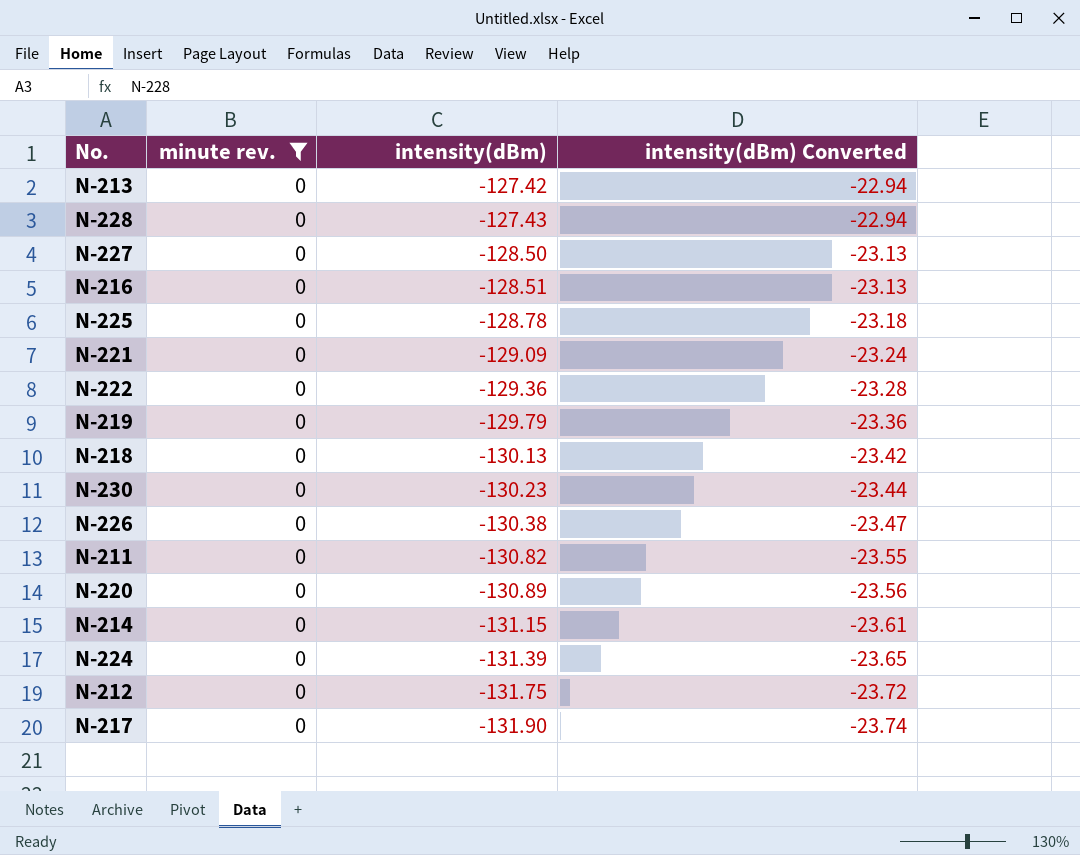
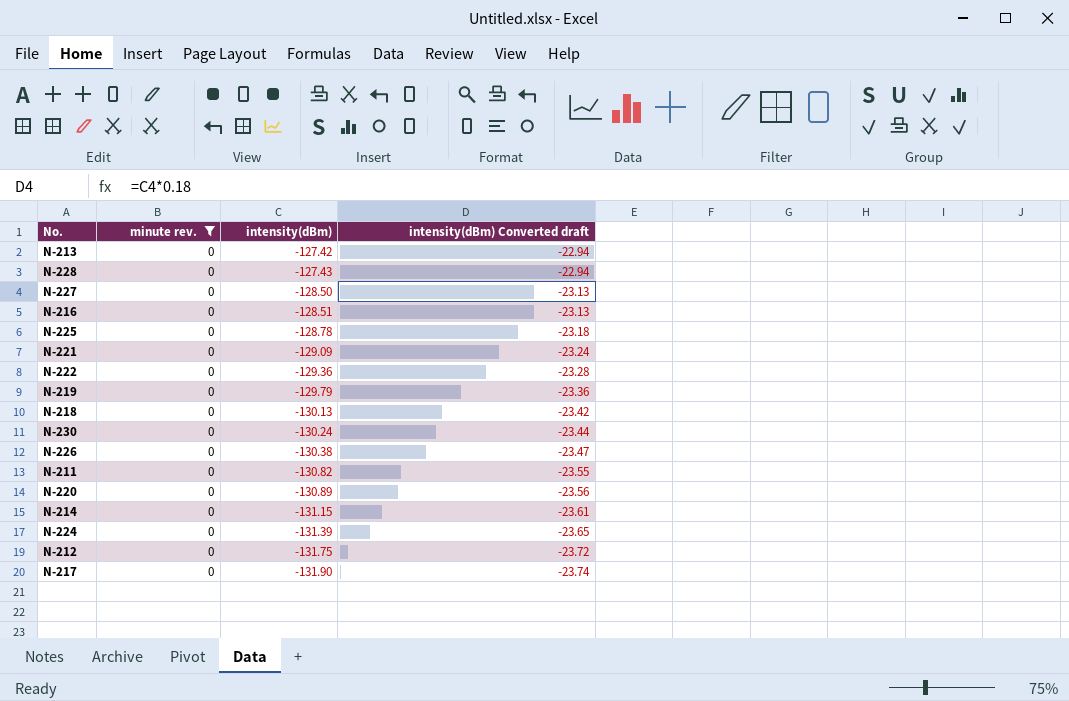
column name: intensity(dBm) Converted -> intensity(dBm) Converted draft
N-230 | intensity(dBm): -130.23 -> -130.24

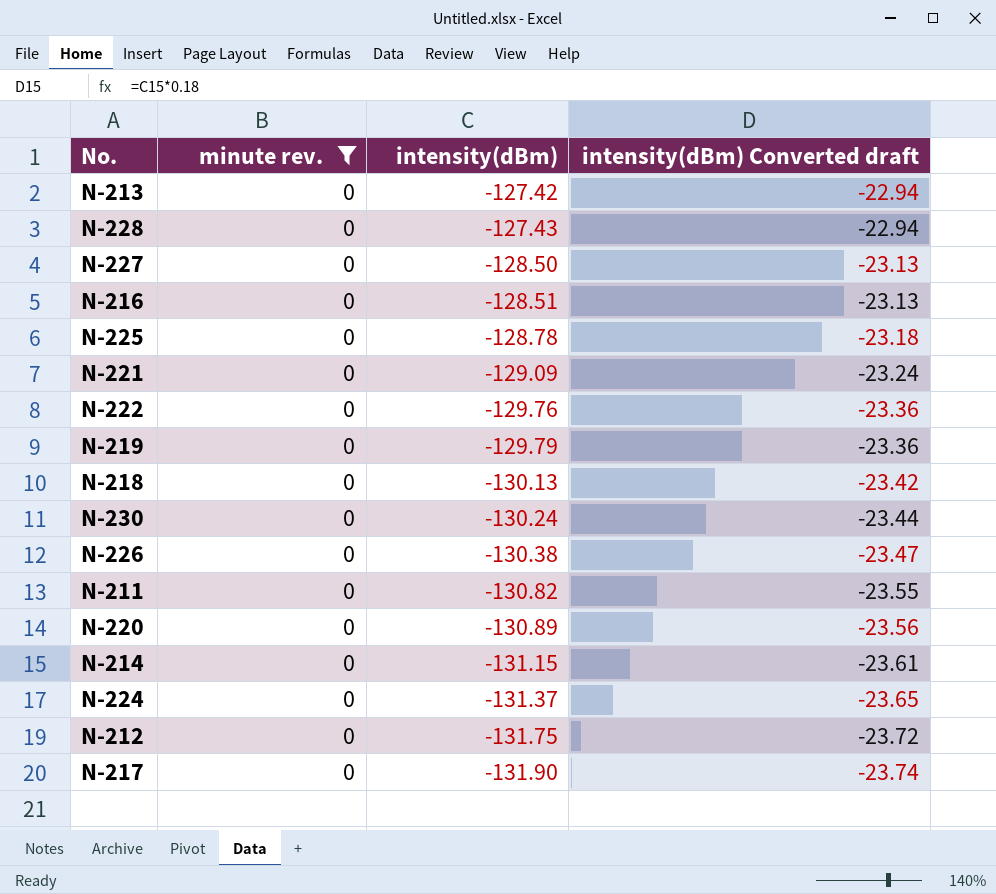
N-222 | intensity(dBm): -129.36 -> -129.76
N-222 | intensity(dBm) Converted draft: -23.28 -> -23.36
N-224 | intensity(dBm): -131.39 -> -131.37

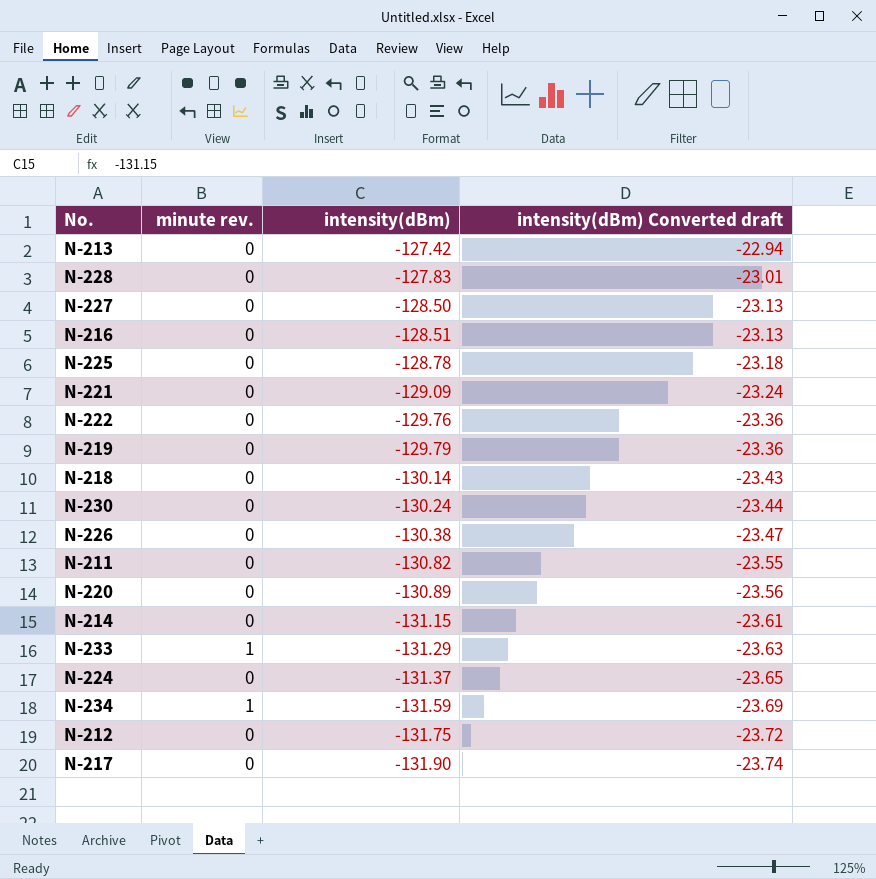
filter: minute rev. = 0 -> none
N-228 | intensity(dBm): -127.43 -> -127.83
N-228 | intensity(dBm) Converted draft: -22.94 -> -23.01
N-218 | intensity(dBm): -130.13 -> -130.14
N-218 | intensity(dBm) Converted draft: -23.42 -> -23.43

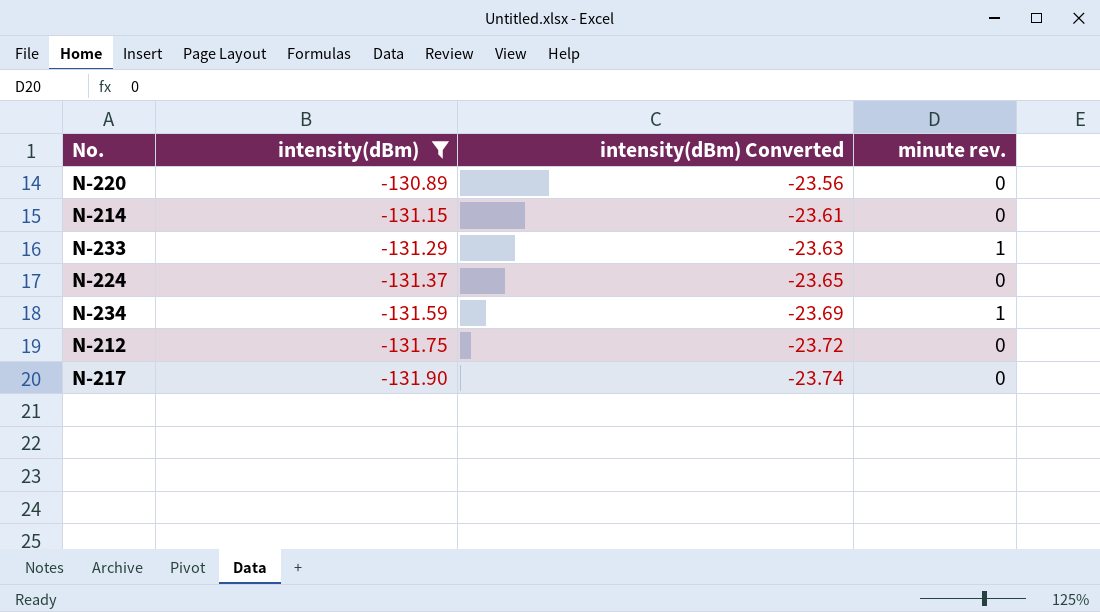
filter: none -> intensity(dBm) <= -130.89
column name: intensity(dBm) Converted draft -> intensity(dBm) Converted
column minute rev. | position: 2 -> 4

